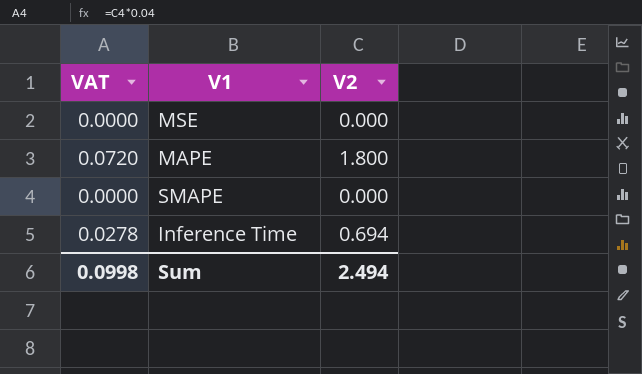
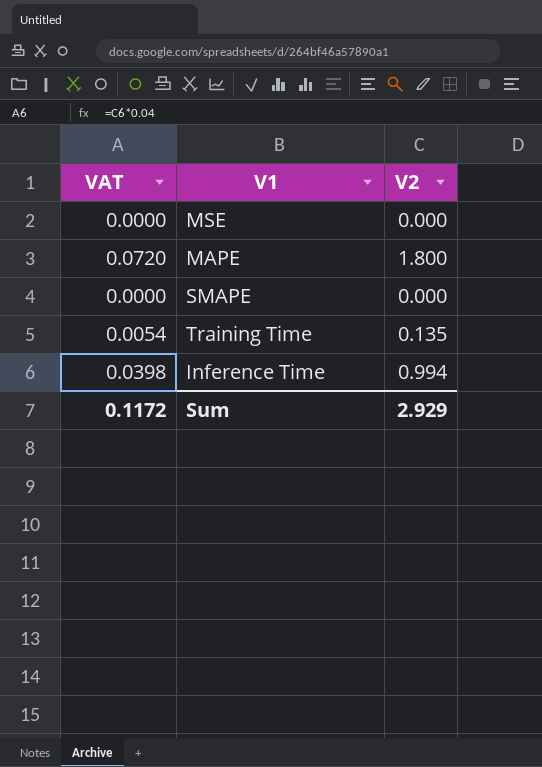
row Training Time: none -> 0.0054 | 0.135
Inference Time | VAT: 0.0278 -> 0.0398
Inference Time | V2: 0.694 -> 0.994
Sum | VAT: 0.0998 -> 0.1172
Sum | V2: 2.494 -> 2.929

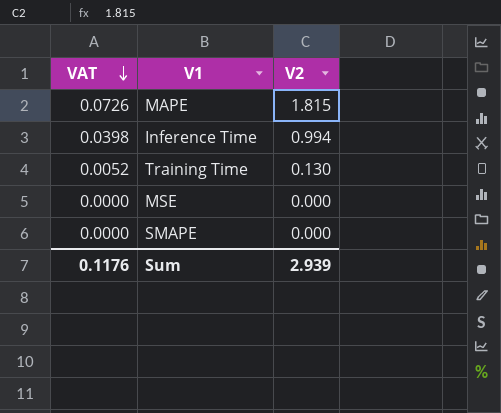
row order: none -> VAT descending
MAPE | VAT: 0.0720 -> 0.0726
MAPE | V2: 1.800 -> 1.815
Training Time | VAT: 0.0054 -> 0.0052
Training Time | V2: 0.135 -> 0.130
Sum | VAT: 0.1172 -> 0.1176
Sum | V2: 2.929 -> 2.939

